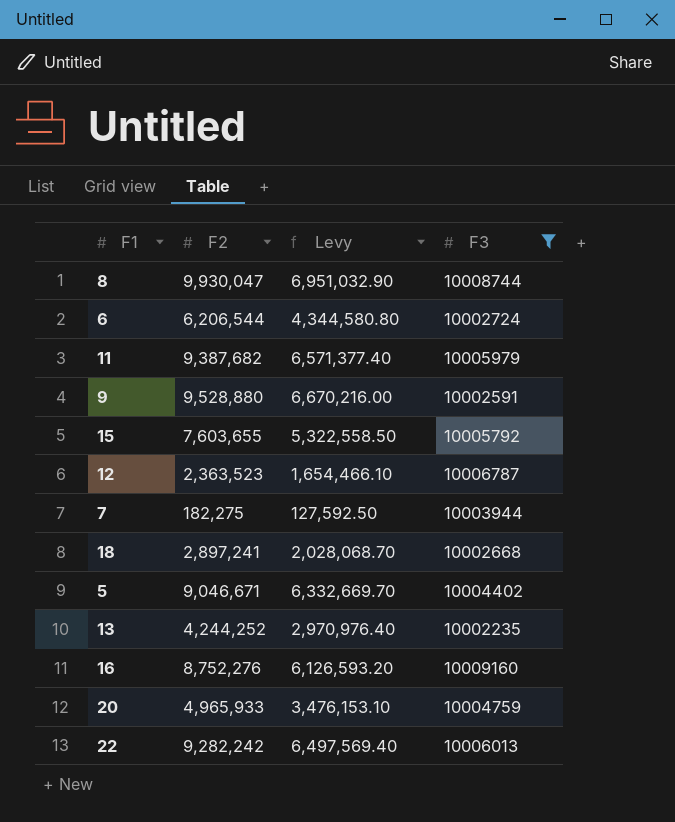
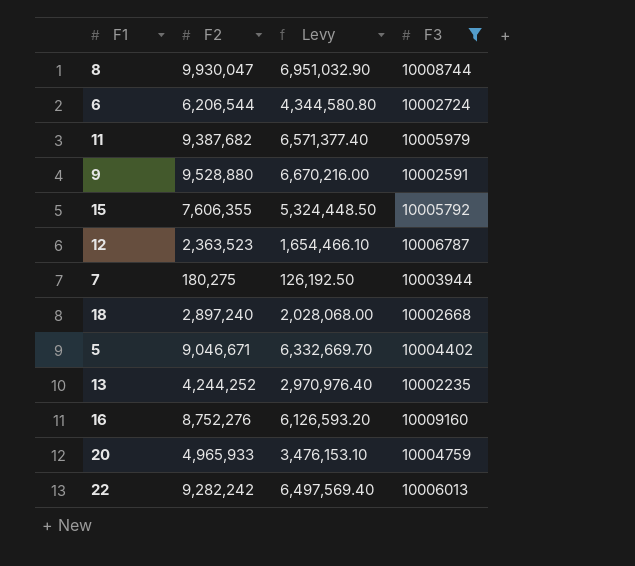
15 | F2: 7,603,655 -> 7,606,355
15 | Levy: 5,322,558.50 -> 5,324,448.50
7 | F2: 182,275 -> 180,275
7 | Levy: 127,592.50 -> 126,192.50
18 | F2: 2,897,241 -> 2,897,240
18 | Levy: 2,028,068.70 -> 2,028,068.00

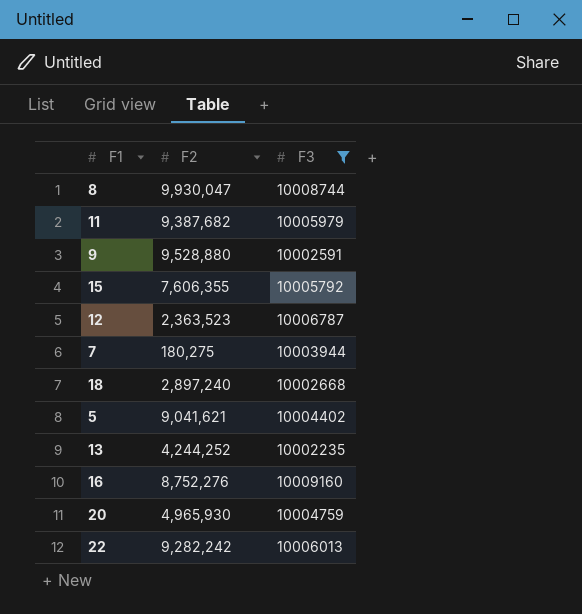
column Levy | formula: [F2] * 0.7 -> none
row 6: 6,206,544 | 4,344,580.80 | 10002724 -> none
5 | F2: 9,046,671 -> 9,041,621
20 | F2: 4,965,933 -> 4,965,930

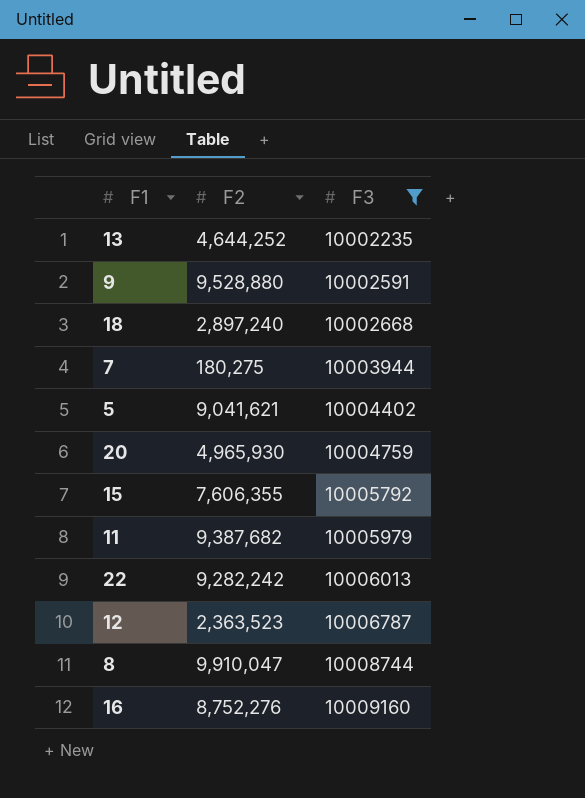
row order: none -> F3 ascending
13 | F2: 4,244,252 -> 4,644,252
8 | F2: 9,930,047 -> 9,910,047

